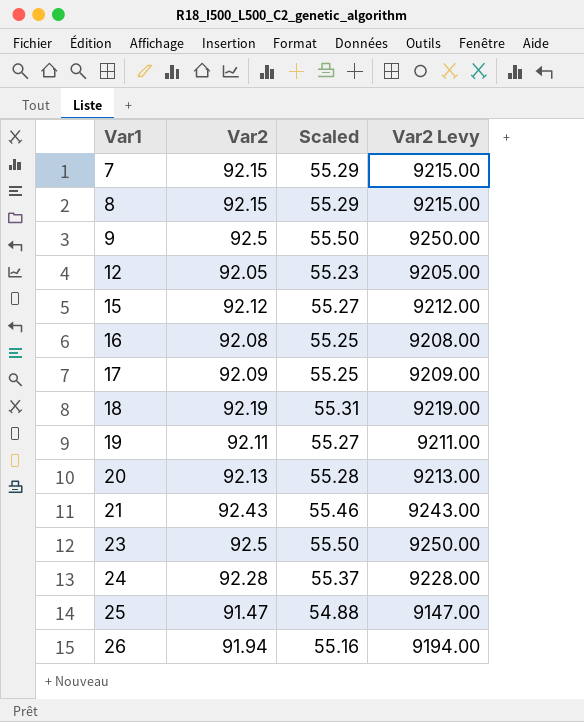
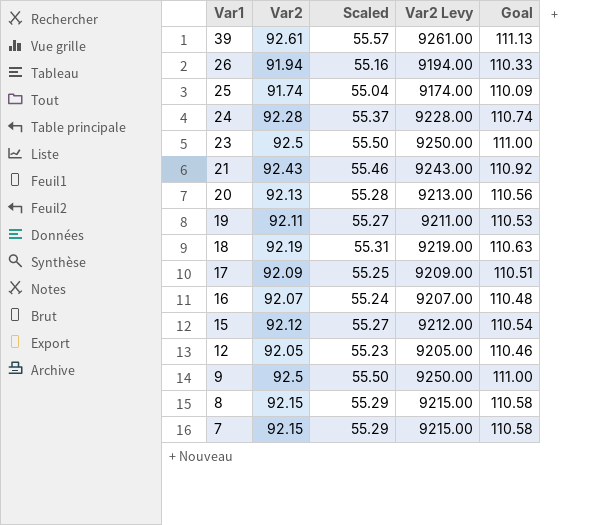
row order: Var1 ascending -> Var1 descending
column Goal | formula: none -> [Var2] * 1.2
row 39: none -> 92.61 | 55.57 | 9261.00 | 111.13
25 | Var2: 91.47 -> 91.74
25 | Scaled: 54.88 -> 55.04
25 | Var2 Levy: 9147.00 -> 9174.00
16 | Var2: 92.08 -> 92.07
16 | Scaled: 55.25 -> 55.24
16 | Var2 Levy: 9208.00 -> 9207.00

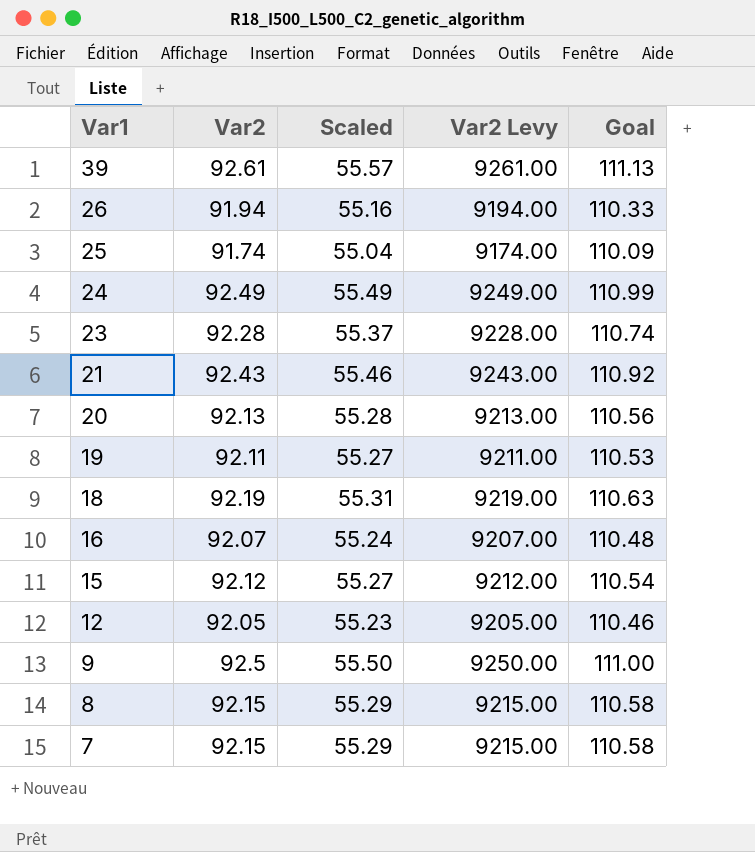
row 17: 92.09 | 55.25 | 9209.00 | 110.51 -> none
24 | Var2: 92.28 -> 92.49
24 | Scaled: 55.37 -> 55.49
24 | Var2 Levy: 9228.00 -> 9249.00
24 | Goal: 110.74 -> 110.99
23 | Var2: 92.5 -> 92.28
23 | Scaled: 55.50 -> 55.37
23 | Var2 Levy: 9250.00 -> 9228.00
23 | Goal: 111.00 -> 110.74

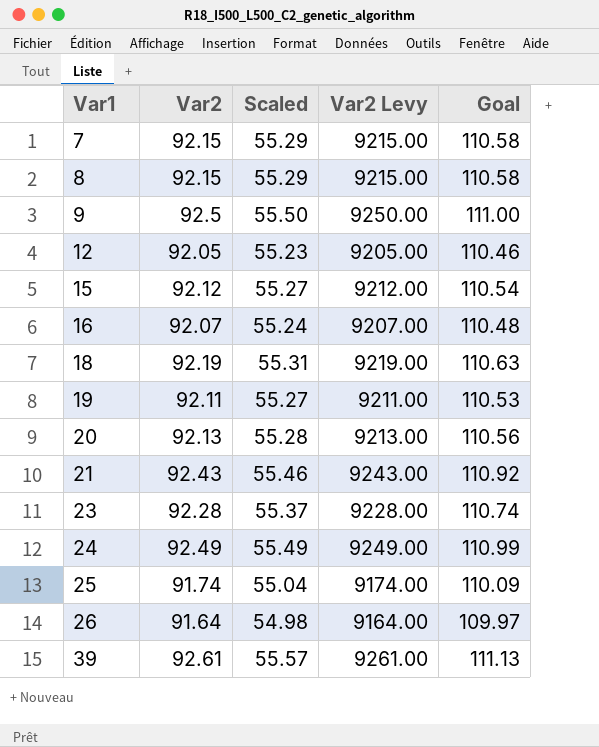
row order: Var1 descending -> Var1 ascending
26 | Var2: 91.94 -> 91.64
26 | Scaled: 55.16 -> 54.98
26 | Var2 Levy: 9194.00 -> 9164.00
26 | Goal: 110.33 -> 109.97

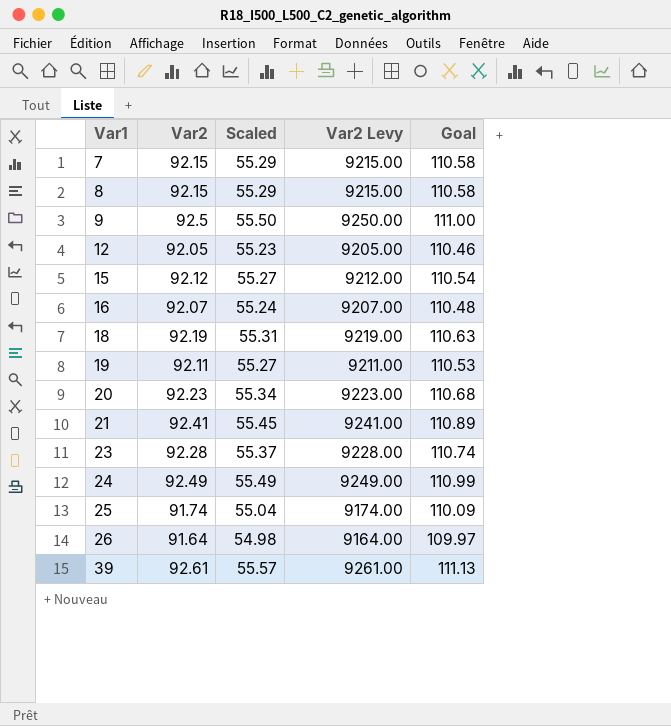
20 | Var2: 92.13 -> 92.23
20 | Scaled: 55.28 -> 55.34
20 | Var2 Levy: 9213.00 -> 9223.00
20 | Goal: 110.56 -> 110.68
21 | Var2: 92.43 -> 92.41
21 | Scaled: 55.46 -> 55.45
21 | Var2 Levy: 9243.00 -> 9241.00
21 | Goal: 110.92 -> 110.89

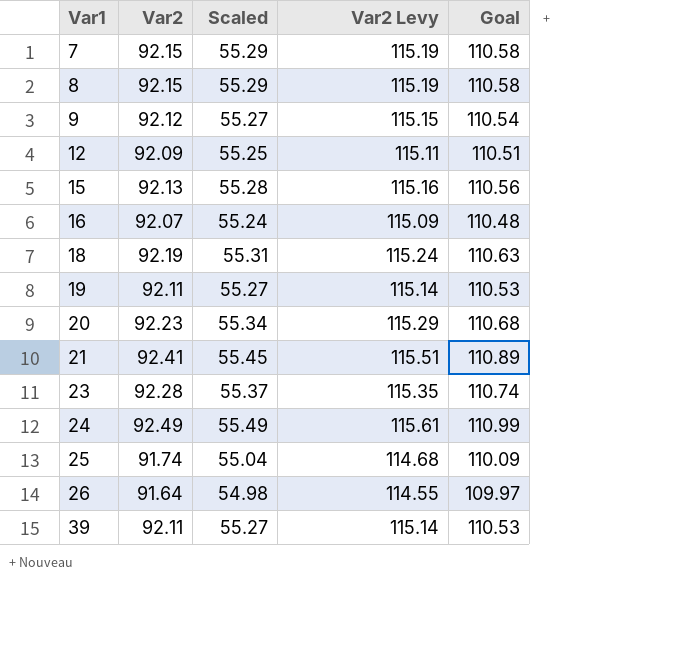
column Var2 Levy | formula: [Var2] * 100 -> [Var2] * 1.25
9 | Var2: 92.5 -> 92.12
9 | Scaled: 55.50 -> 55.27
9 | Goal: 111.00 -> 110.54
12 | Var2: 92.05 -> 92.09
12 | Scaled: 55.23 -> 55.25
12 | Goal: 110.46 -> 110.51
15 | Var2: 92.12 -> 92.13
15 | Scaled: 55.27 -> 55.28
15 | Goal: 110.54 -> 110.56
39 | Var2: 92.61 -> 92.11
39 | Scaled: 55.57 -> 55.27
39 | Goal: 111.13 -> 110.53

